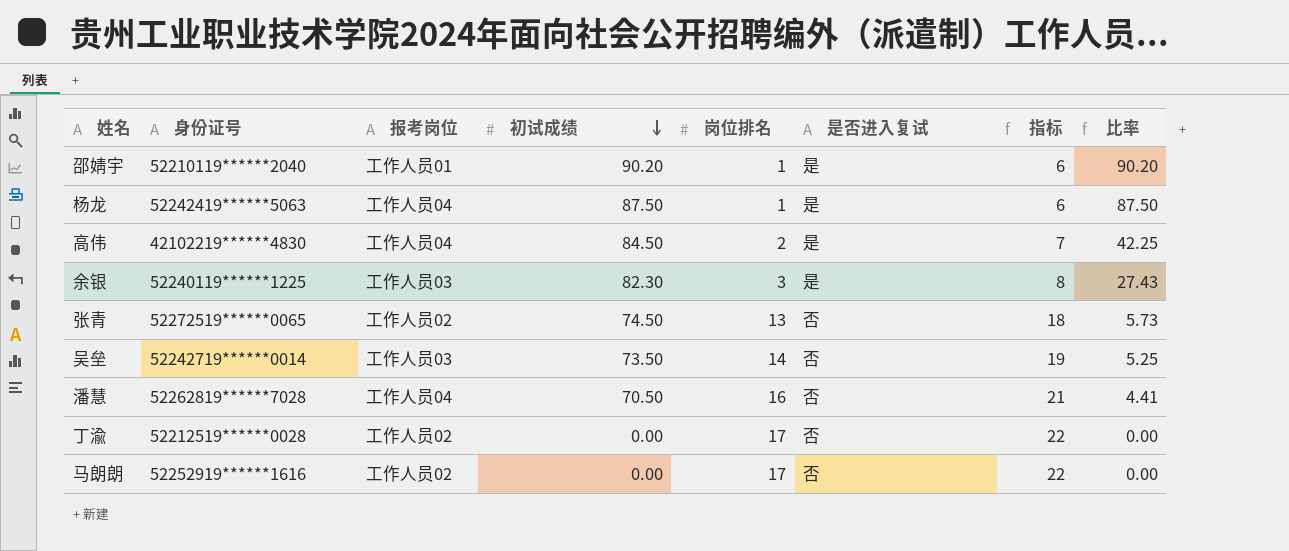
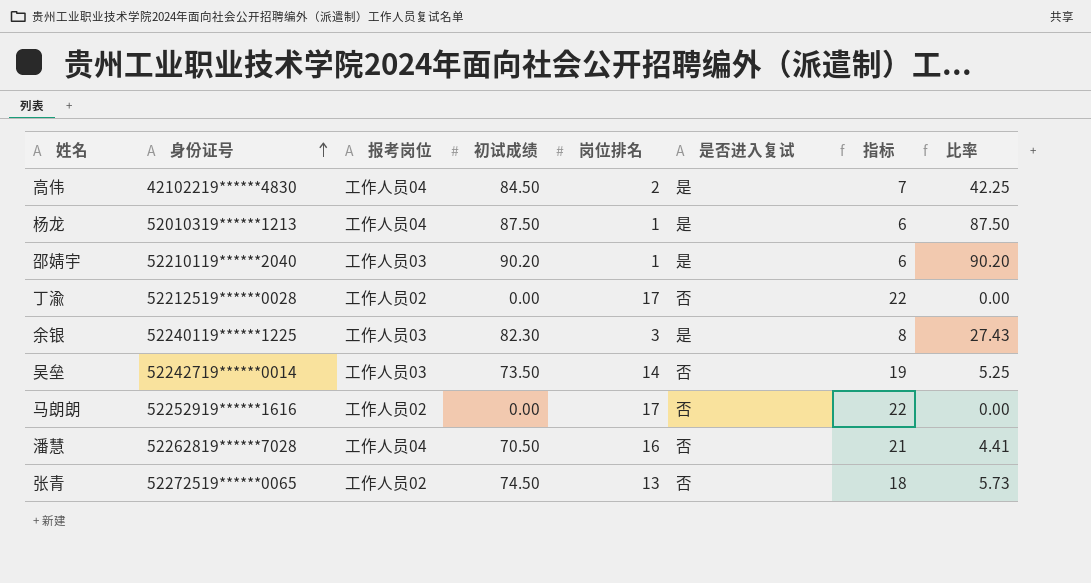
row order: 初试成绩 descending -> 身份证号 ascending
杨龙 | 身份证号: 52242419******5063 -> 52010319******1213
邵婧宇 | 报考岗位: 工作人员01 -> 工作人员03

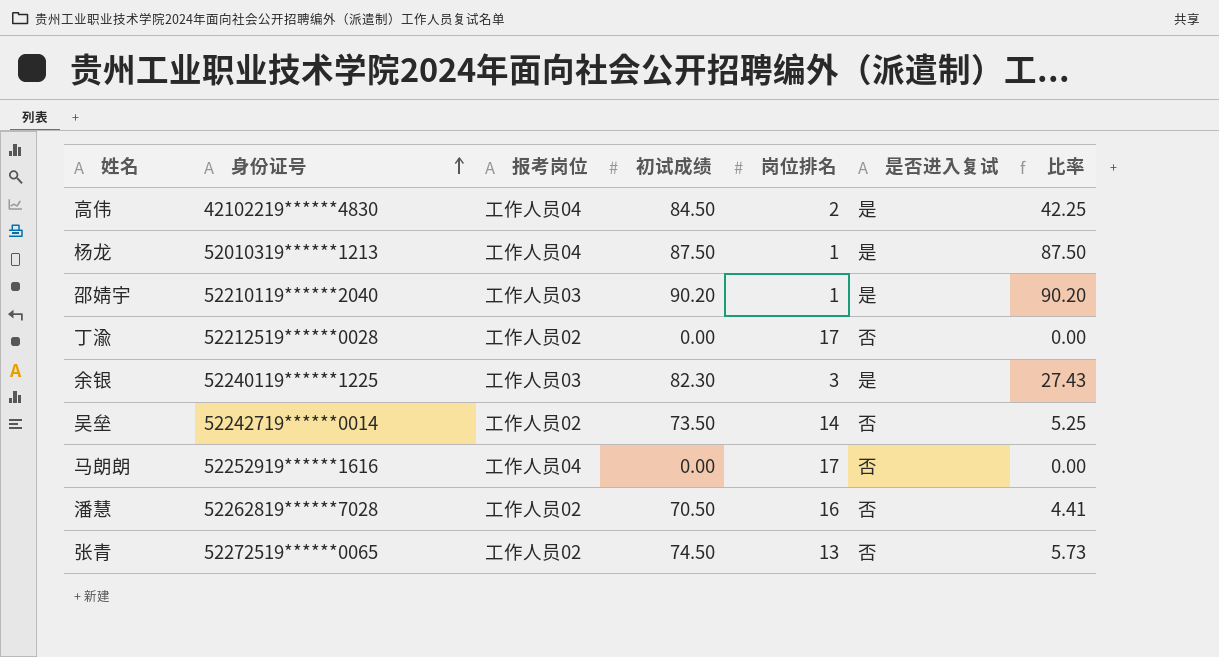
column 指标 | formula: [岗位排名] + 5 -> none
吴垒 | 报考岗位: 工作人员03 -> 工作人员02
马朗朗 | 报考岗位: 工作人员02 -> 工作人员04
潘慧 | 报考岗位: 工作人员04 -> 工作人员02

